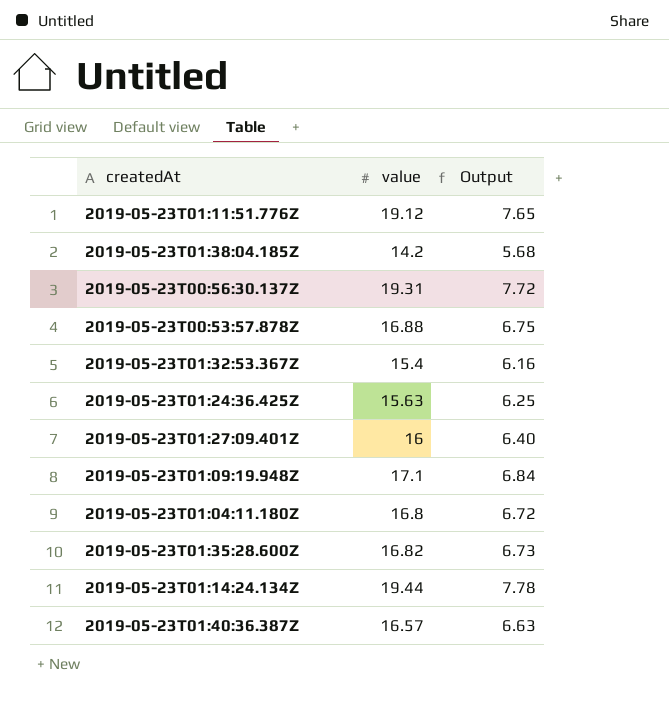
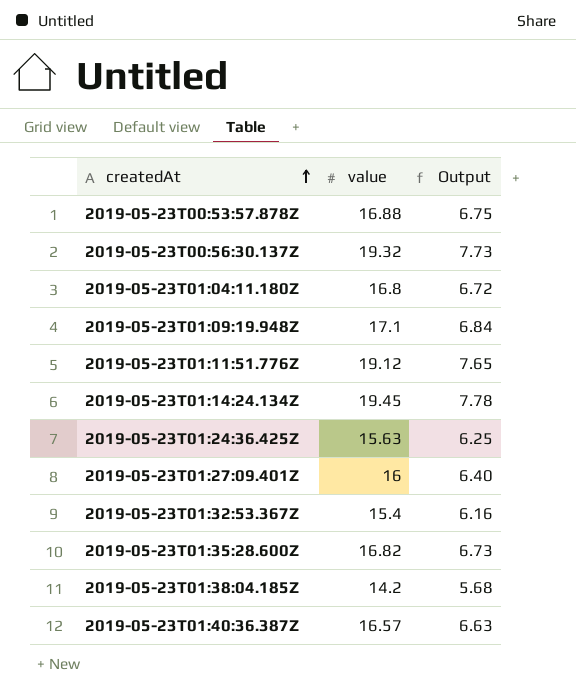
row order: none -> createdAt ascending
2019-05-23T00:56:30.137Z | value: 19.31 -> 19.32
2019-05-23T00:56:30.137Z | Output: 7.72 -> 7.73
2019-05-23T01:14:24.134Z | value: 19.44 -> 19.45

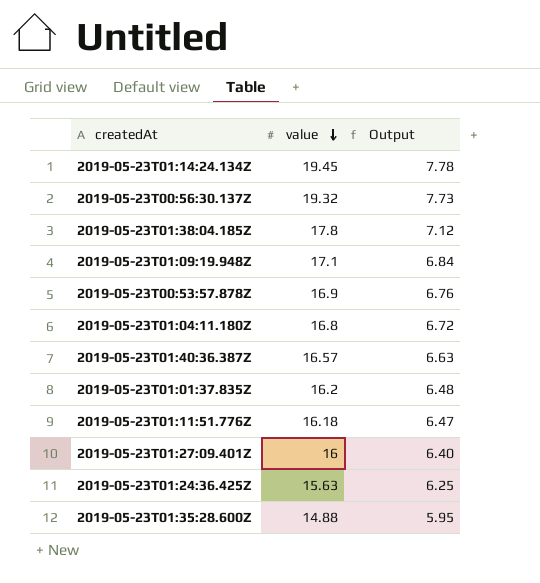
row order: createdAt ascending -> value descending
row 2019-05-23T01:32:53.367Z: 15.4 | 6.16 -> none
2019-05-23T01:38:04.185Z | value: 14.2 -> 17.8
2019-05-23T01:38:04.185Z | Output: 5.68 -> 7.12
2019-05-23T00:53:57.878Z | value: 16.88 -> 16.9
2019-05-23T00:53:57.878Z | Output: 6.75 -> 6.76
row 2019-05-23T01:01:37.835Z: none -> 16.2 | 6.48
2019-05-23T01:11:51.776Z | value: 19.12 -> 16.18
2019-05-23T01:11:51.776Z | Output: 7.65 -> 6.47
2019-05-23T01:35:28.600Z | value: 16.82 -> 14.88
2019-05-23T01:35:28.600Z | Output: 6.73 -> 5.95

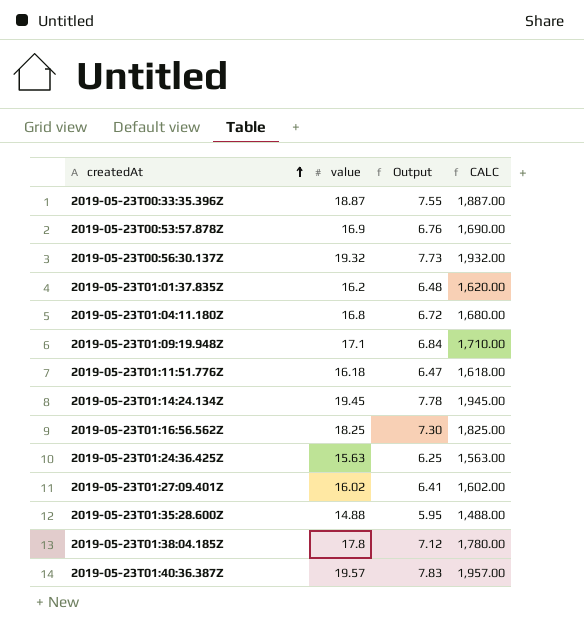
row order: value descending -> createdAt ascending
column CALC | formula: none -> [value] * 100
row 2019-05-23T00:33:35.396Z: none -> 18.87 | 7.55 | 1,887.00
row 2019-05-23T01:16:56.562Z: none -> 18.25 | 7.30 | 1,825.00
2019-05-23T01:27:09.401Z | value: 16 -> 16.02
2019-05-23T01:27:09.401Z | Output: 6.40 -> 6.41
2019-05-23T01:40:36.387Z | value: 16.57 -> 19.57
2019-05-23T01:40:36.387Z | Output: 6.63 -> 7.83

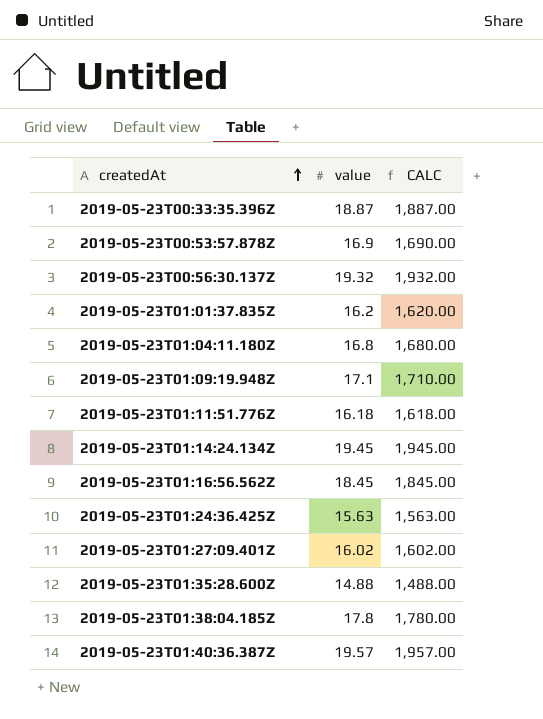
column Output | formula: [value] * 0.4 -> none
2019-05-23T01:16:56.562Z | value: 18.25 -> 18.45
2019-05-23T01:16:56.562Z | CALC: 1,825.00 -> 1,845.00

